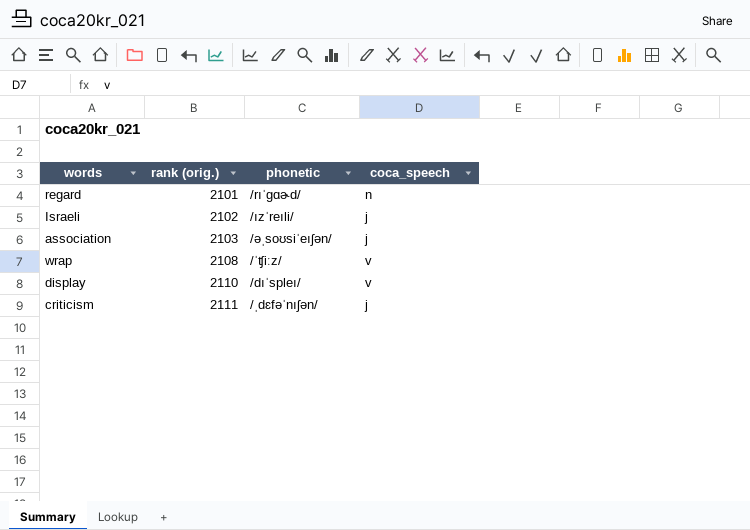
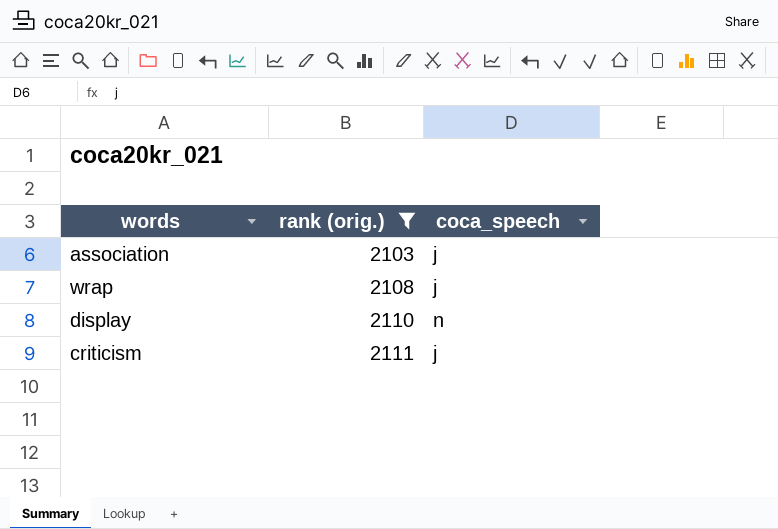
filter: none -> rank (orig.) >= 2103
column phonetic | position: 3 -> none
wrap | coca_speech: v -> j
display | coca_speech: v -> n

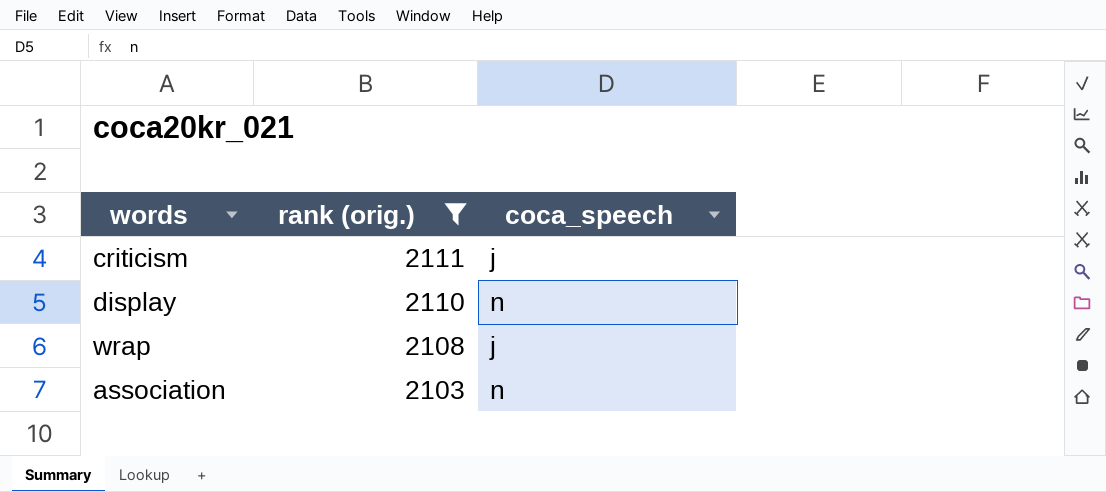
row order: rank (orig.) ascending -> rank (orig.) descending
association | coca_speech: j -> n

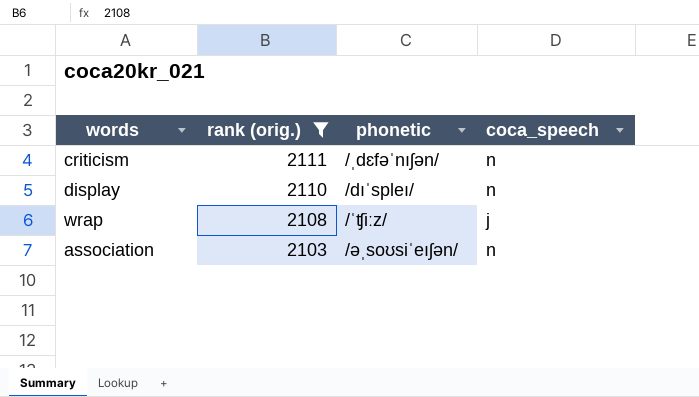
column phonetic | position: none -> 3
criticism | coca_speech: j -> n

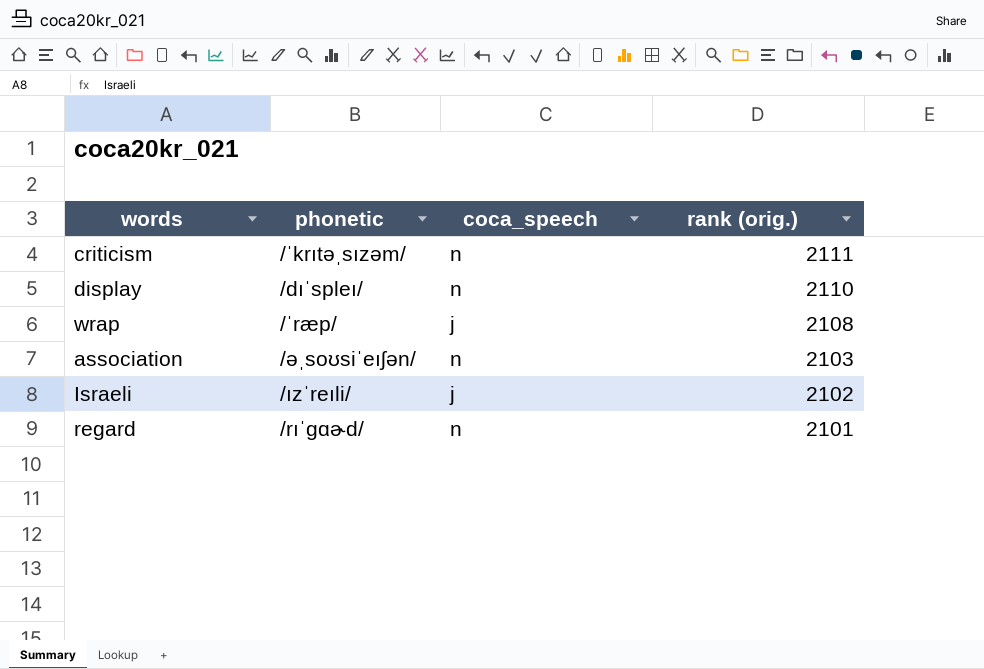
filter: rank (orig.) >= 2103 -> none
column rank (orig.) | position: 2 -> 4
criticism | phonetic: /ˌdɛfəˈnıʃən/ -> /ˈkrıtəˌsızəm/
wrap | phonetic: /ˈʧiːz/ -> /ˈræp/

